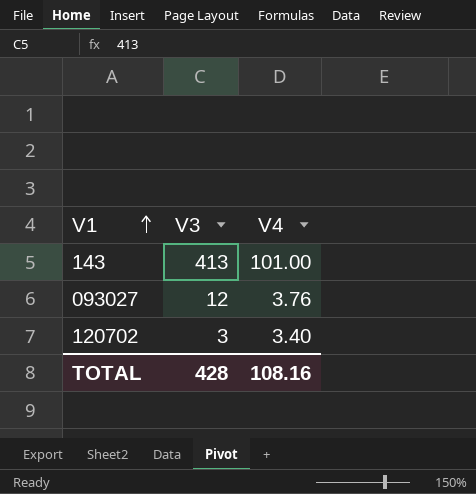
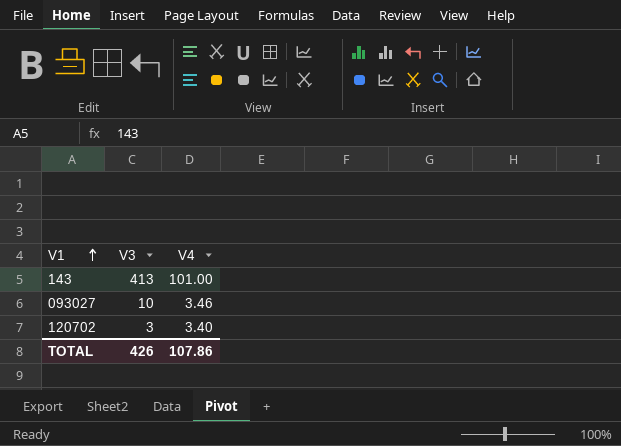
093027 | V3: 12 -> 10
093027 | V4: 3.76 -> 3.46
TOTAL | V3: 428 -> 426
TOTAL | V4: 108.16 -> 107.86

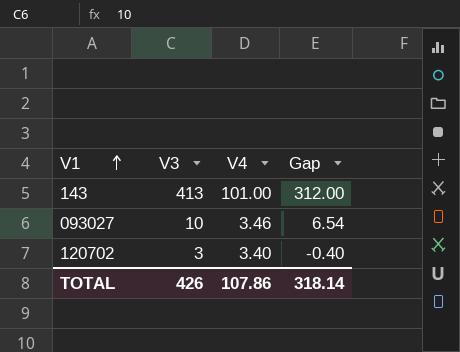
column Gap | formula: none -> [V3] - [V4]

